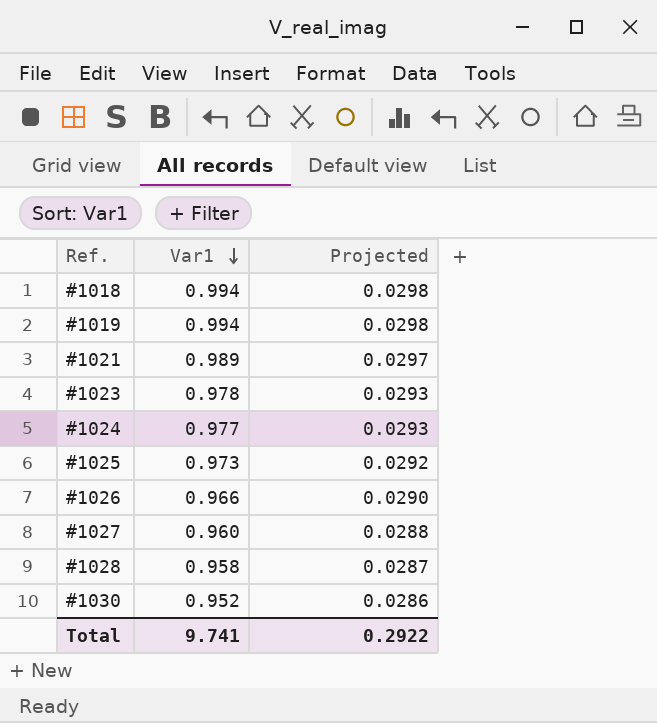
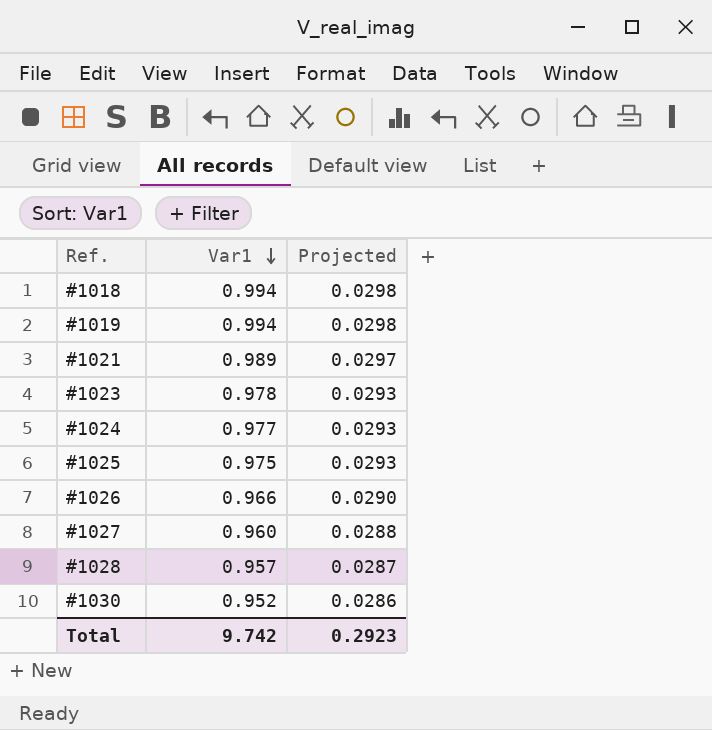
#1025 | Var1: 0.973 -> 0.975
#1025 | Projected: 0.0292 -> 0.0293
#1028 | Var1: 0.958 -> 0.957
Total | Var1: 9.741 -> 9.742
Total | Projected: 0.2922 -> 0.2923

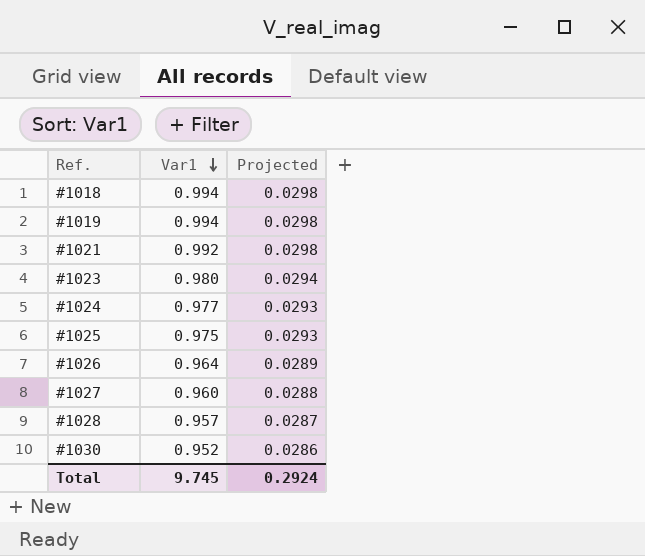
#1021 | Var1: 0.989 -> 0.992
#1021 | Projected: 0.0297 -> 0.0298
#1023 | Var1: 0.978 -> 0.980
#1023 | Projected: 0.0293 -> 0.0294
#1026 | Var1: 0.966 -> 0.964
#1026 | Projected: 0.0290 -> 0.0289
Total | Var1: 9.742 -> 9.745
Total | Projected: 0.2923 -> 0.2924

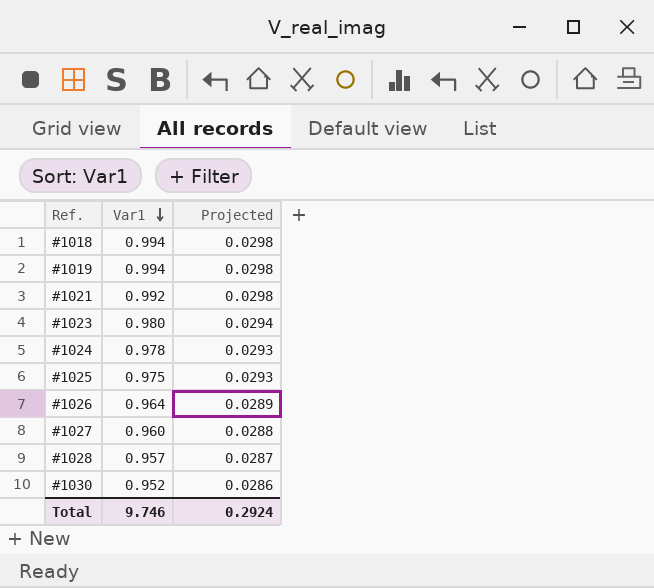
#1024 | Var1: 0.977 -> 0.978
Total | Var1: 9.745 -> 9.746

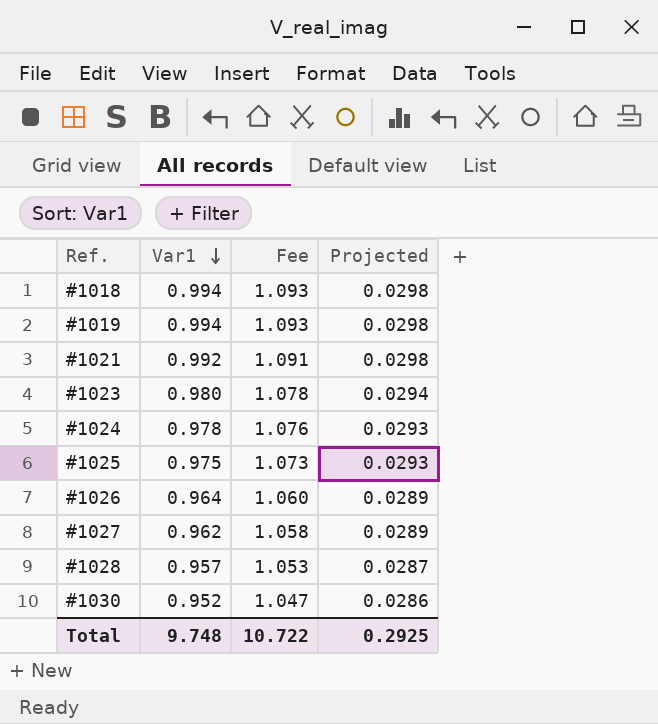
column Fee | formula: none -> [Var1] * 1.1
#1027 | Var1: 0.960 -> 0.962
#1027 | Projected: 0.0288 -> 0.0289
Total | Var1: 9.746 -> 9.748
Total | Projected: 0.2924 -> 0.2925

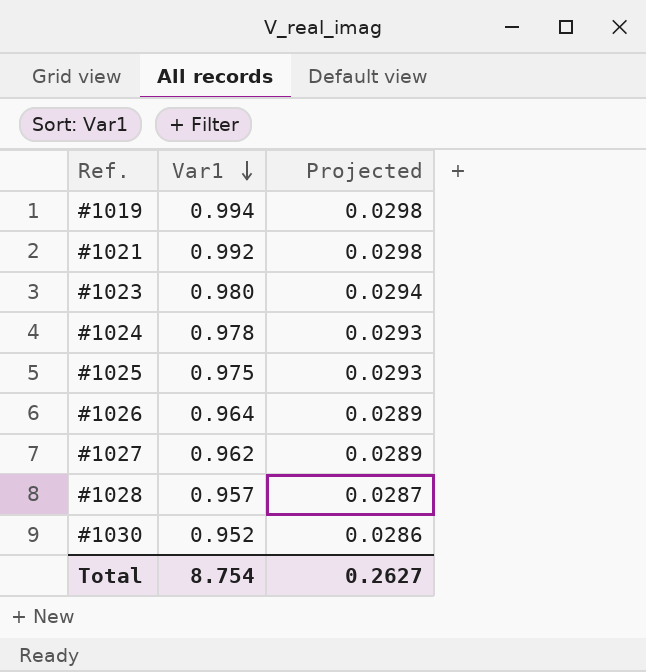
column Fee | formula: [Var1] * 1.1 -> none
row #1018: 0.994 | 1.093 | 0.0298 -> none
Total | Var1: 9.748 -> 8.754
Total | Projected: 0.2925 -> 0.2627

